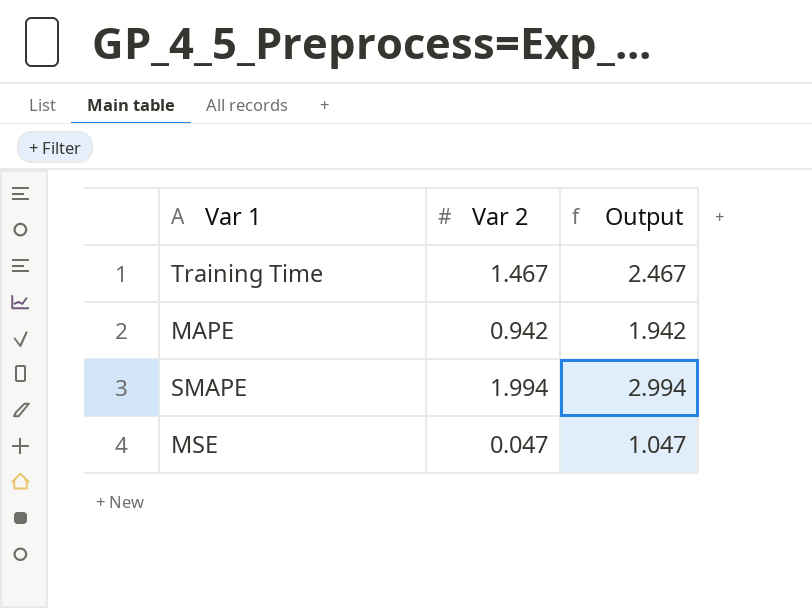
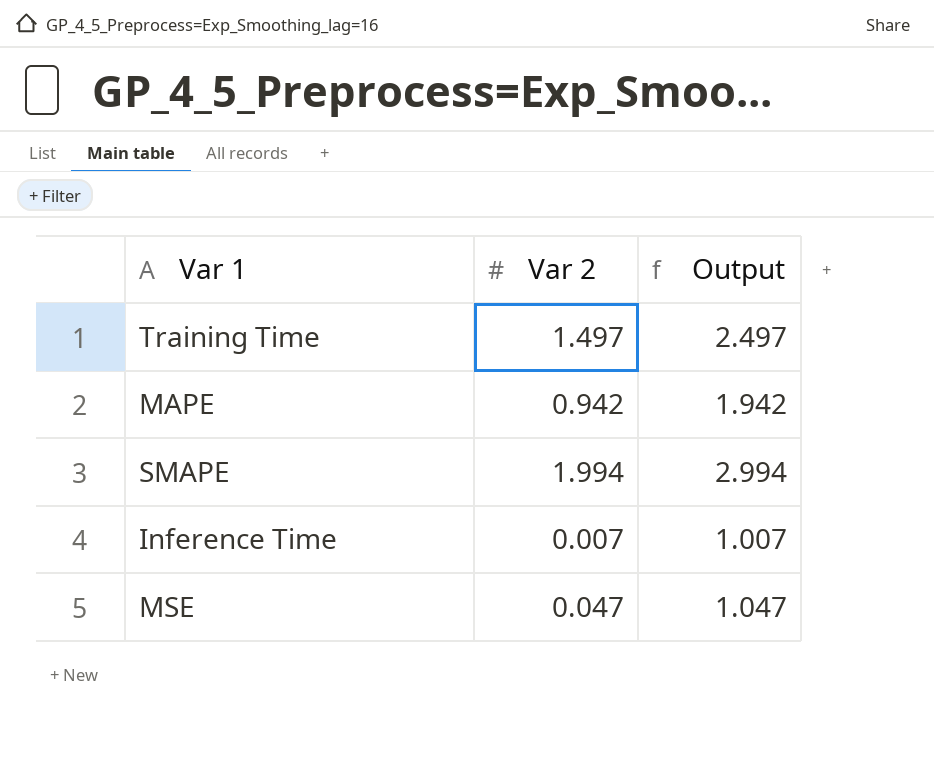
Training Time | Var 2: 1.467 -> 1.497
Training Time | Output: 2.467 -> 2.497
row Inference Time: none -> 0.007 | 1.007

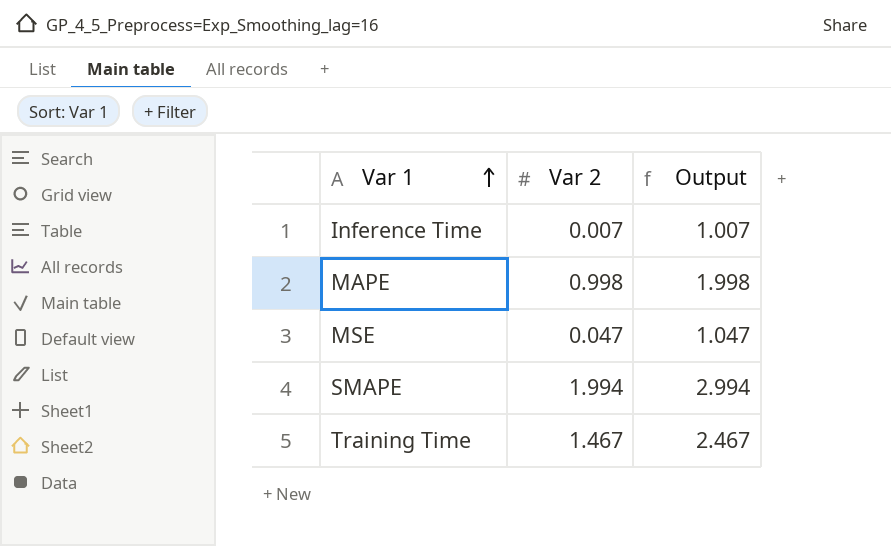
row order: none -> Var 1 ascending
MAPE | Var 2: 0.942 -> 0.998
MAPE | Output: 1.942 -> 1.998
Training Time | Var 2: 1.497 -> 1.467
Training Time | Output: 2.497 -> 2.467

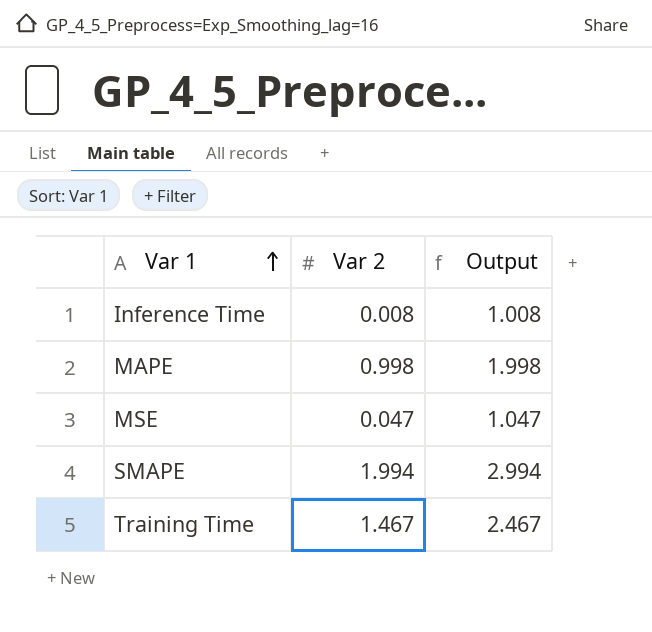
Inference Time | Var 2: 0.007 -> 0.008
Inference Time | Output: 1.007 -> 1.008

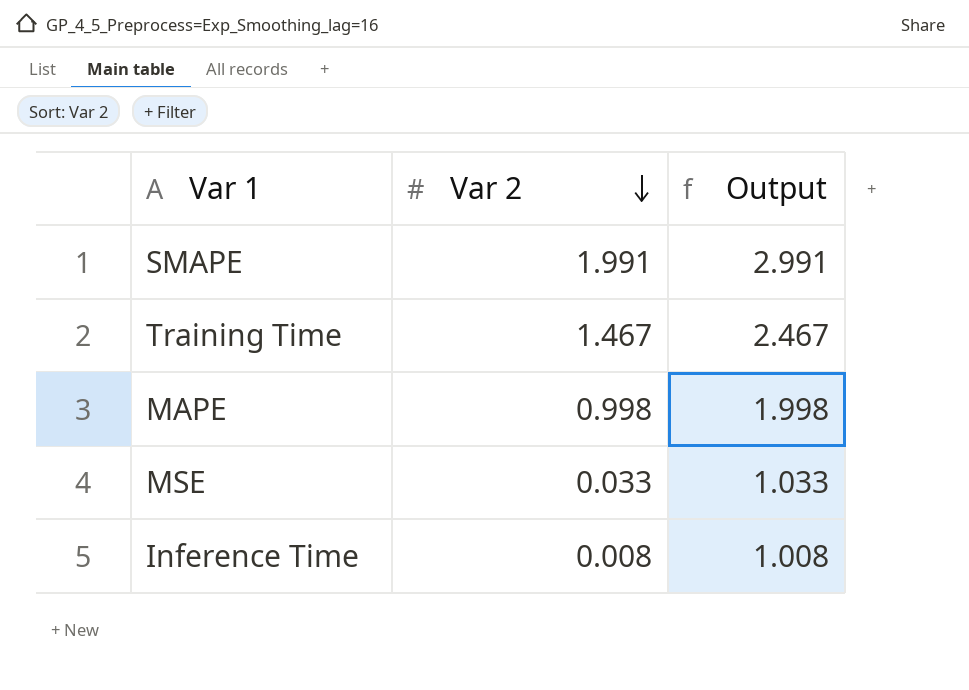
row order: Var 1 ascending -> Var 2 descending
SMAPE | Var 2: 1.994 -> 1.991
SMAPE | Output: 2.994 -> 2.991
MSE | Var 2: 0.047 -> 0.033
MSE | Output: 1.047 -> 1.033

